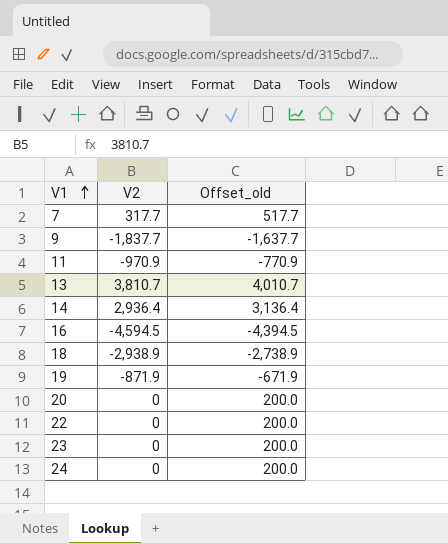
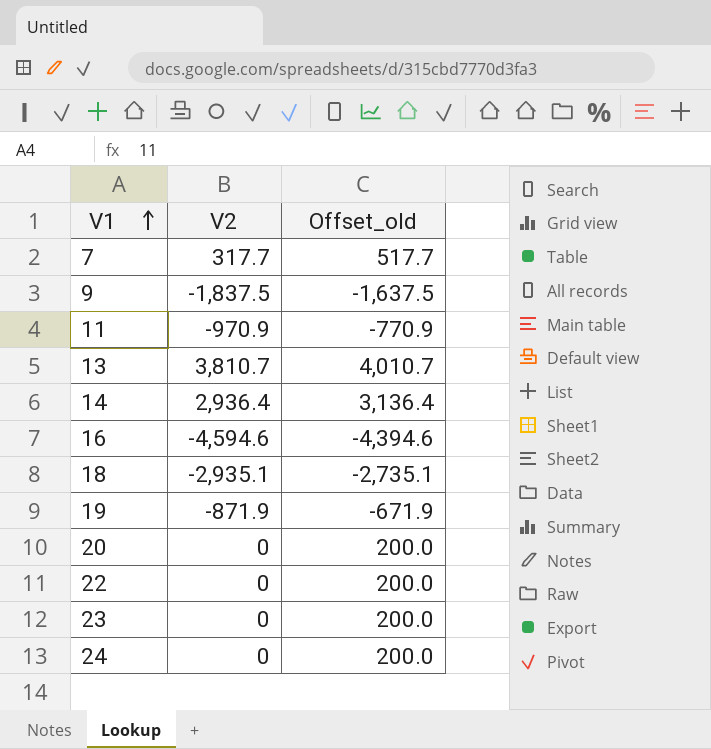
9 | V2: -1,837.7 -> -1,837.5
9 | Offset_old: -1,637.7 -> -1,637.5
16 | V2: -4,594.5 -> -4,594.6
16 | Offset_old: -4,394.5 -> -4,394.6
18 | V2: -2,938.9 -> -2,935.1
18 | Offset_old: -2,738.9 -> -2,735.1

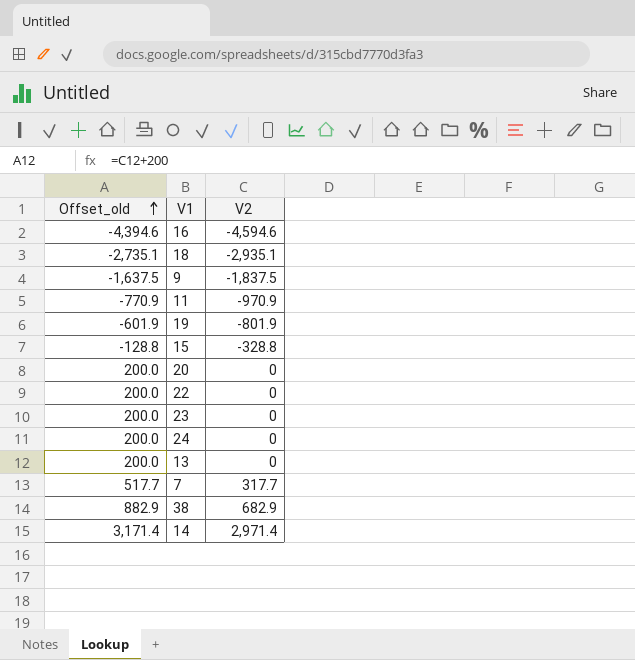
row order: V1 ascending -> Offset_old ascending
column Offset_old | position: 3 -> 1
19 | Offset_old: -671.9 -> -601.9
19 | V2: -871.9 -> -801.9
row 15: none -> -128.8 | -328.8
13 | Offset_old: 4,010.7 -> 200.0
13 | V2: 3,810.7 -> 0
row 38: none -> 882.9 | 682.9
14 | Offset_old: 3,136.4 -> 3,171.4
14 | V2: 2,936.4 -> 2,971.4

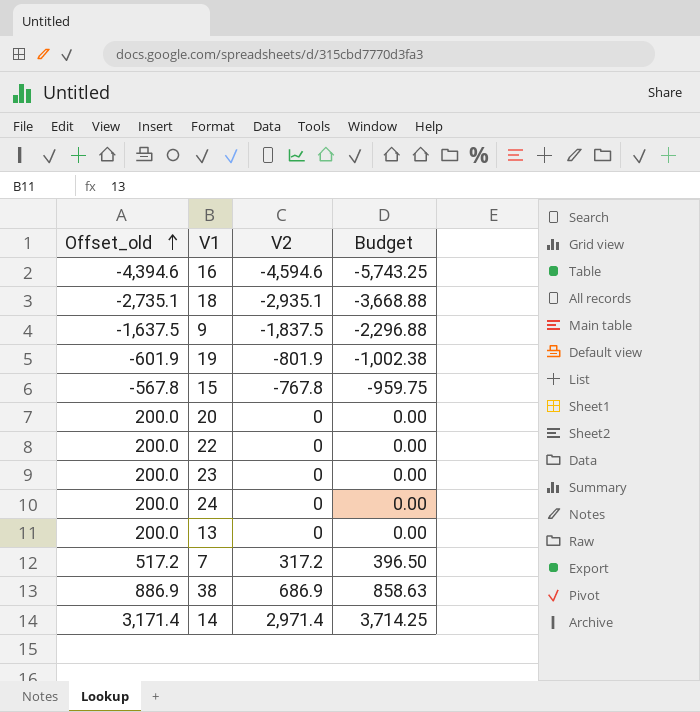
column Budget | formula: none -> [V2] * 1.25
row 11: -770.9 | -970.9 -> none
15 | Offset_old: -128.8 -> -567.8
15 | V2: -328.8 -> -767.8
7 | Offset_old: 517.7 -> 517.2
7 | V2: 317.7 -> 317.2
38 | Offset_old: 882.9 -> 886.9
38 | V2: 682.9 -> 686.9

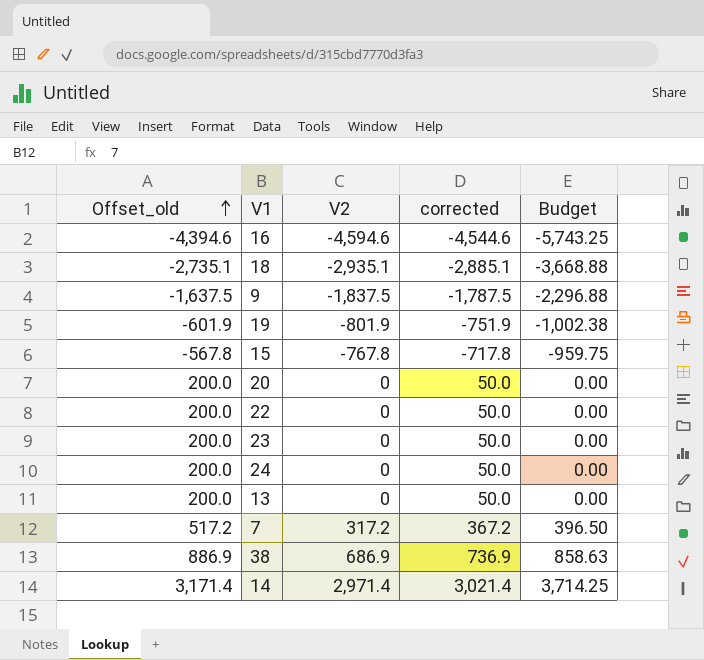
column corrected | formula: none -> [V2] + 50

